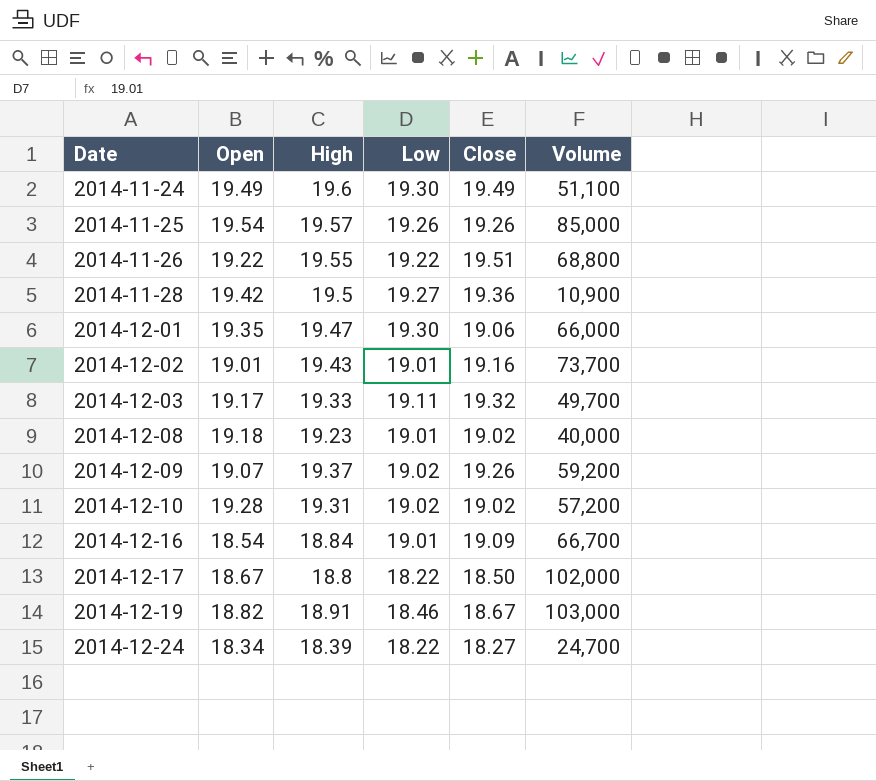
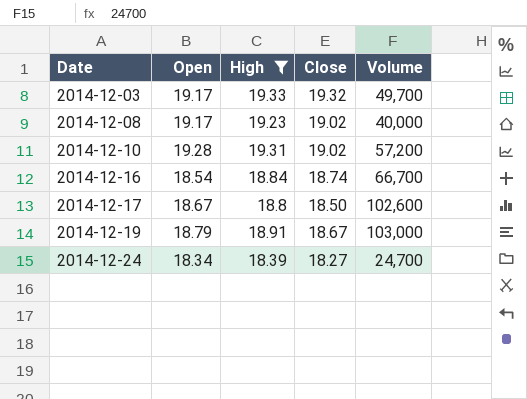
filter: none -> High <= 19.33
column Low | position: 4 -> none
2014-12-08 | Open: 19.18 -> 19.17
2014-12-16 | Close: 19.09 -> 18.74
2014-12-17 | Volume: 102,000 -> 102,600
2014-12-19 | Open: 18.82 -> 18.79

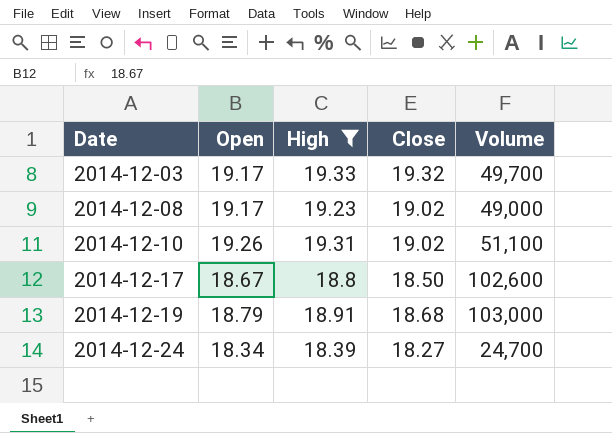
row 2014-12-16: 18.54 | 18.84 | 18.74 | 66,700 -> none
2014-12-08 | Volume: 40,000 -> 49,000
2014-12-10 | Open: 19.28 -> 19.26
2014-12-10 | Volume: 57,200 -> 51,100
2014-12-19 | Close: 18.67 -> 18.68

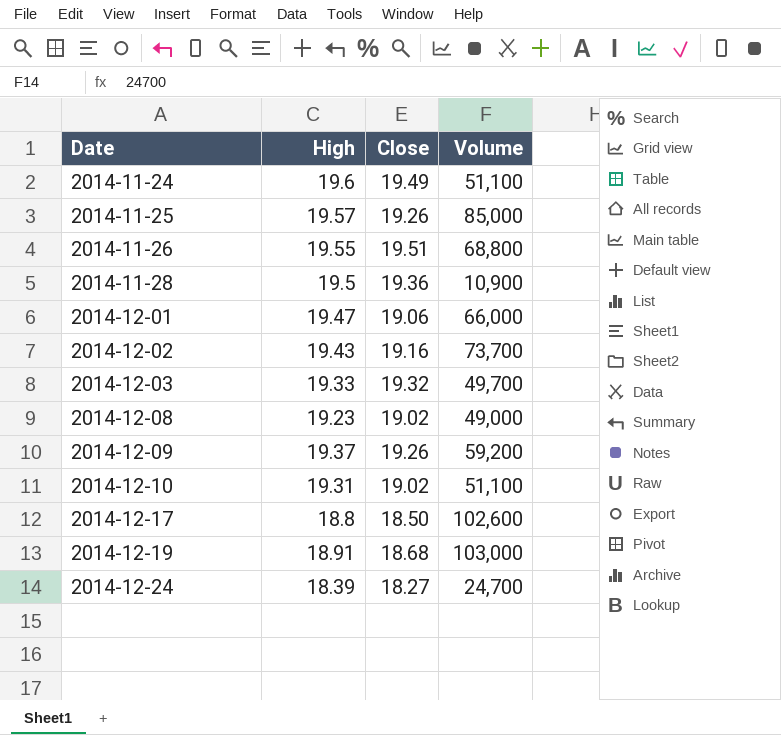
filter: High <= 19.33 -> none
column Open | position: 2 -> none

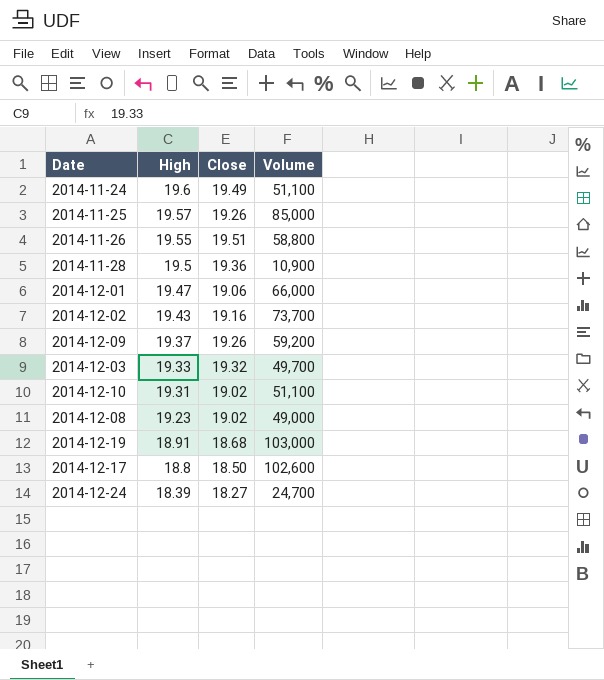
row order: Date ascending -> High descending
2014-11-26 | Volume: 68,800 -> 58,800

